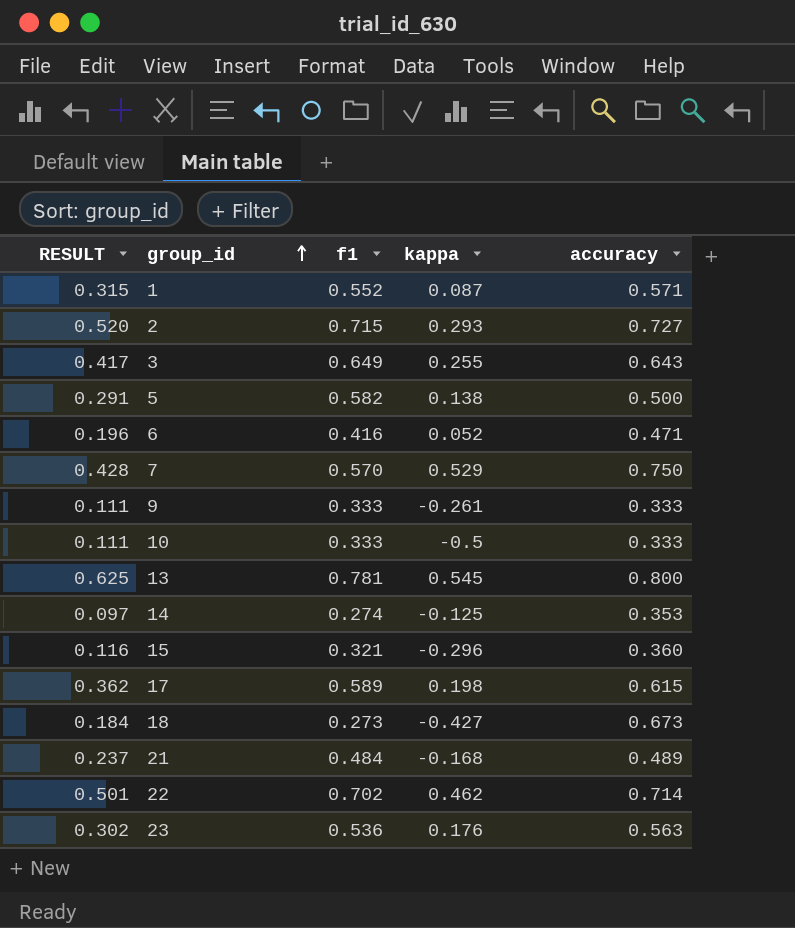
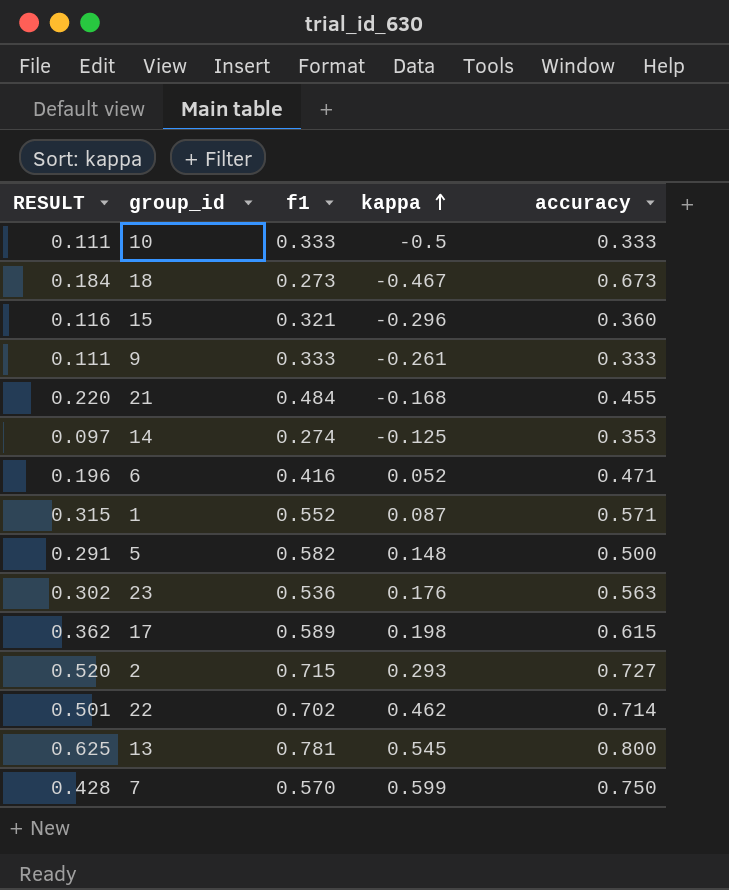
row order: group_id ascending -> kappa ascending
row 3: 0.417 | 0.649 | 0.255 | 0.643 -> none
18 | kappa: -0.427 -> -0.467
21 | RESULT: 0.237 -> 0.220
21 | accuracy: 0.489 -> 0.455
5 | kappa: 0.138 -> 0.148
7 | kappa: 0.529 -> 0.599

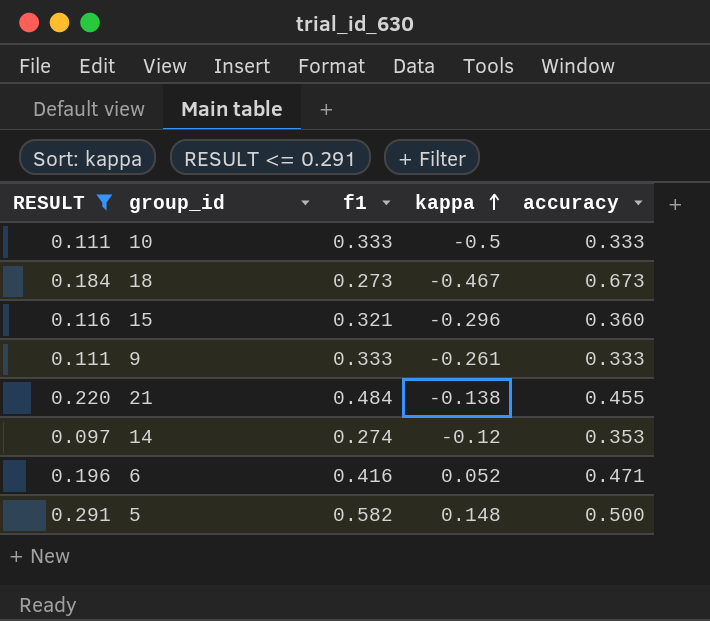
filter: none -> RESULT <= 0.291
21 | kappa: -0.168 -> -0.138
14 | kappa: -0.125 -> -0.12

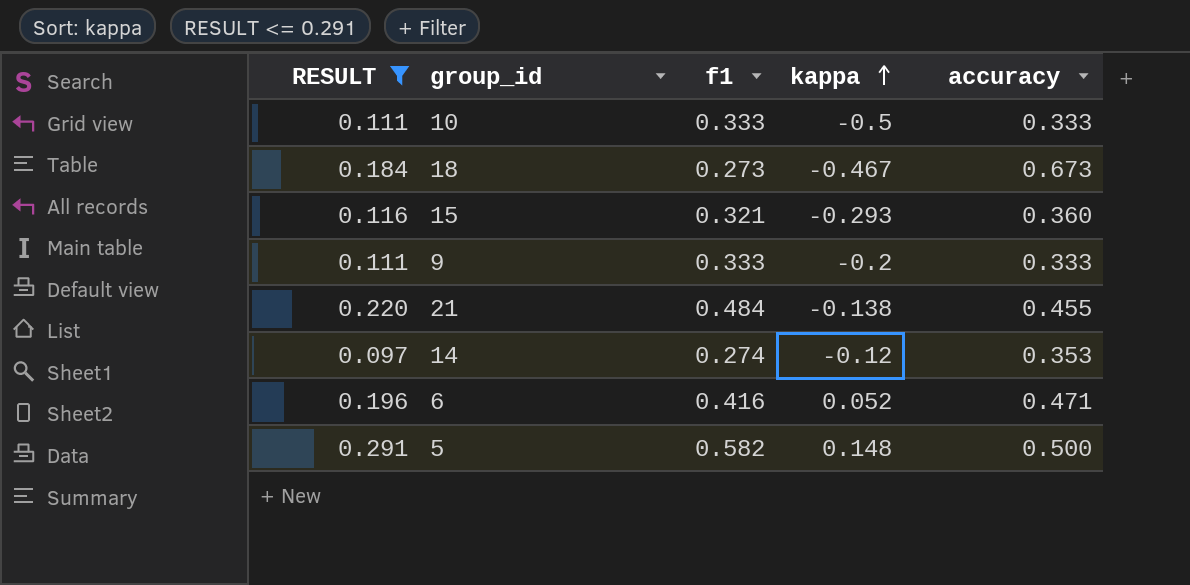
15 | kappa: -0.296 -> -0.293
9 | kappa: -0.261 -> -0.2

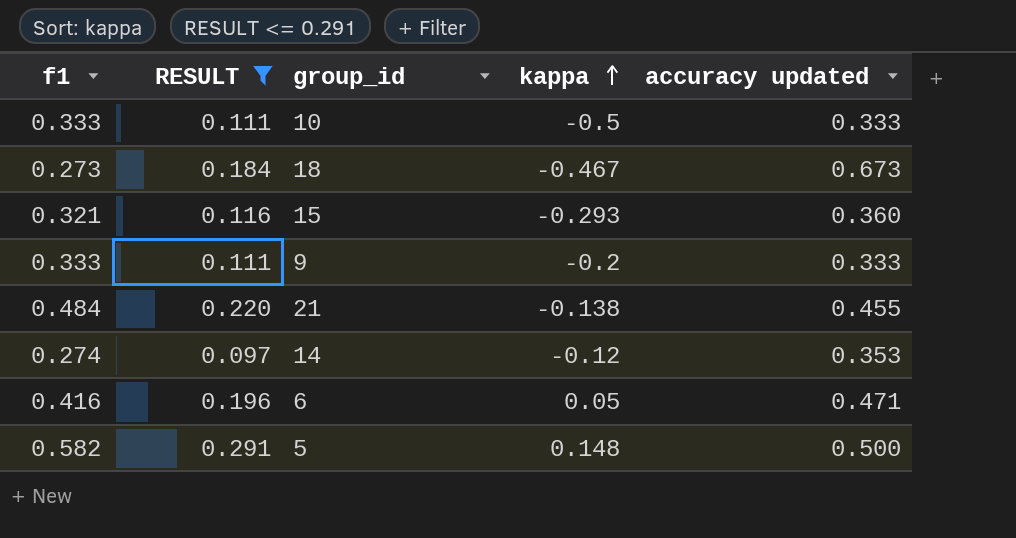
column f1 | position: 3 -> 1
column name: accuracy -> accuracy updated
6 | kappa: 0.052 -> 0.05

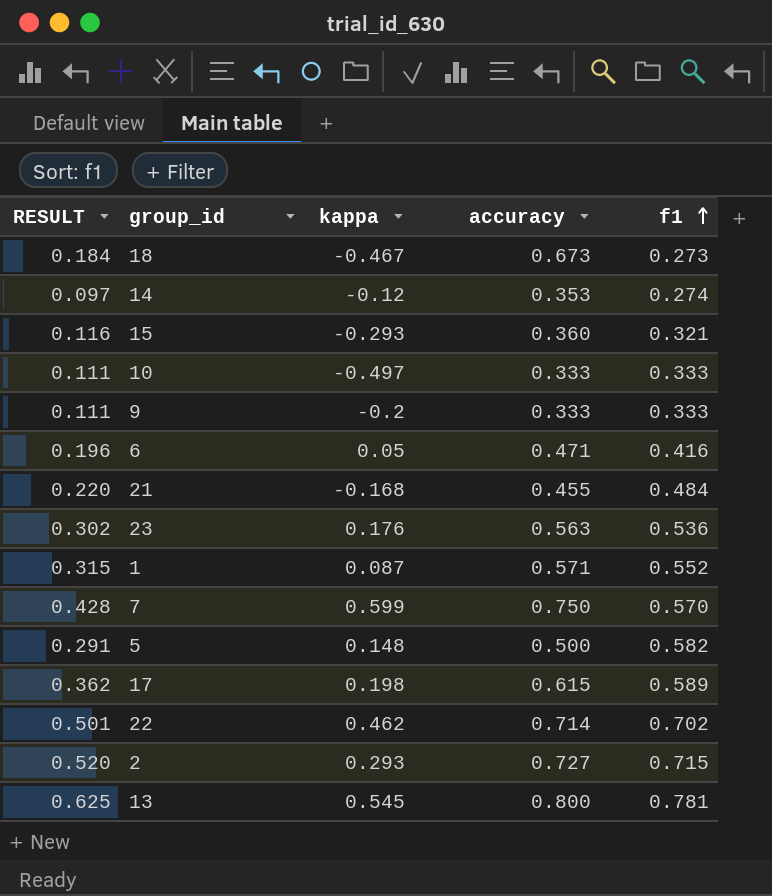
filter: RESULT <= 0.291 -> none
row order: kappa ascending -> f1 ascending
column name: accuracy updated -> accuracy
column f1 | position: 1 -> 5
10 | kappa: -0.5 -> -0.497
21 | kappa: -0.138 -> -0.168

